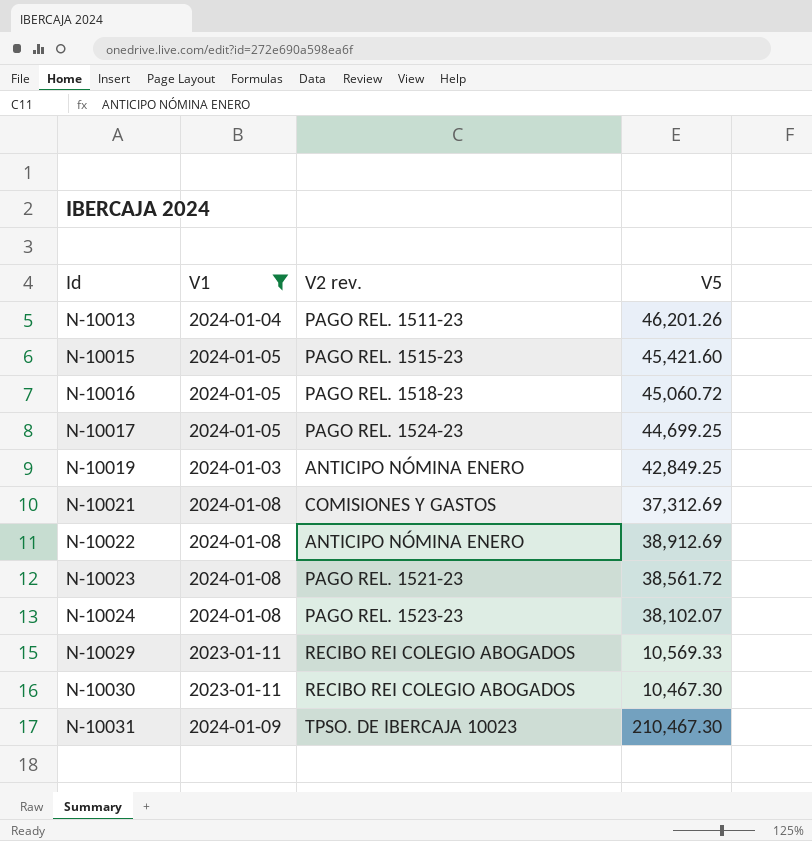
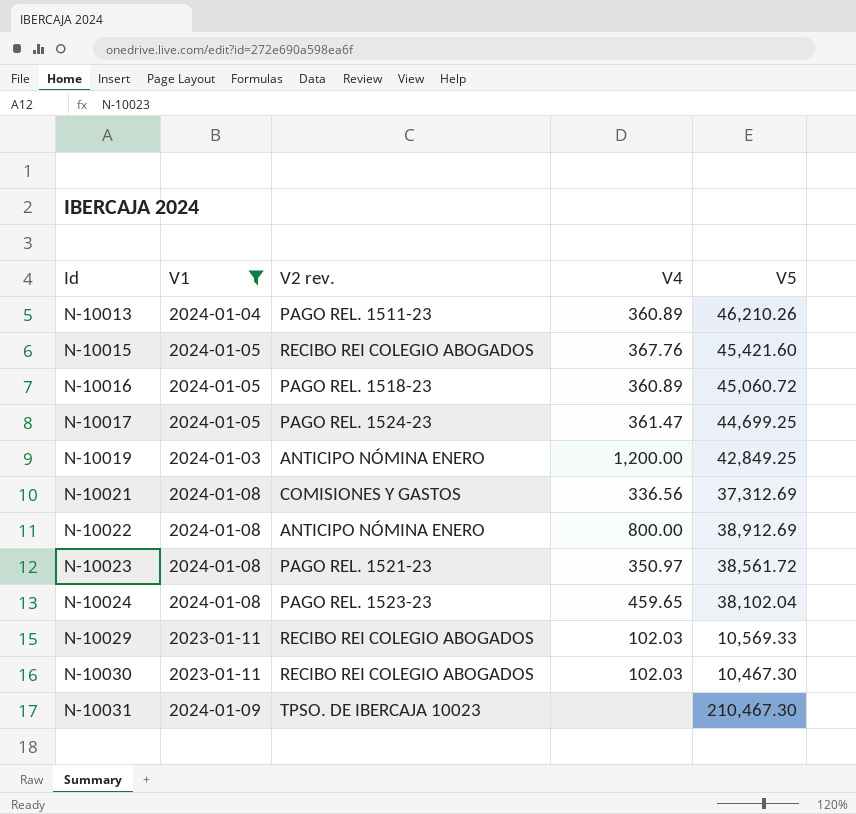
column V4 | position: none -> 4
N-10013 | V5: 46,201.26 -> 46,210.26
N-10015 | V2 rev.: PAGO REL. 1515-23 -> RECIBO REI COLEGIO ABOGADOS
N-10024 | V5: 38,102.07 -> 38,102.04

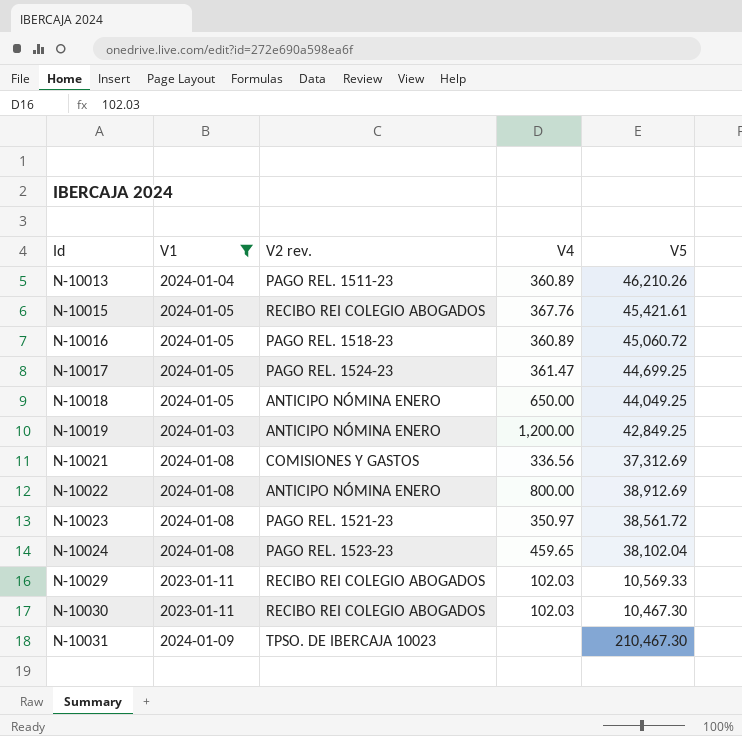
N-10015 | V5: 45,421.60 -> 45,421.61
row N-10018: none -> 2024-01-05 | ANTICIPO NÓMINA ENERO | 650.00 | 44,049.25

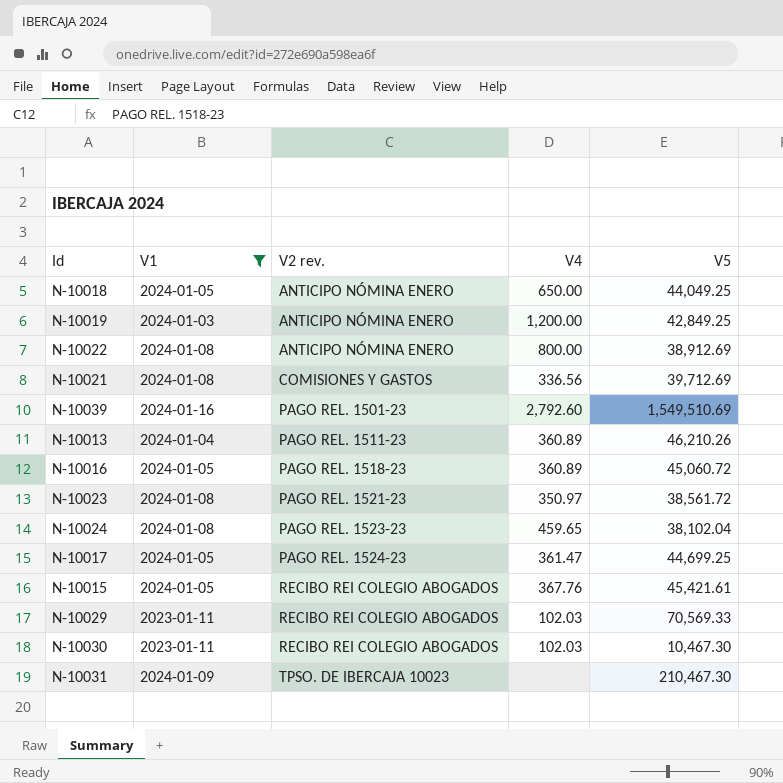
row order: Id ascending -> V2 rev. ascending
N-10021 | V5: 37,312.69 -> 39,712.69
row N-10039: none -> 2024-01-16 | PAGO REL. 1501-23 | 2,792.60 | 1,549,510.69
N-10029 | V5: 10,569.33 -> 70,569.33

